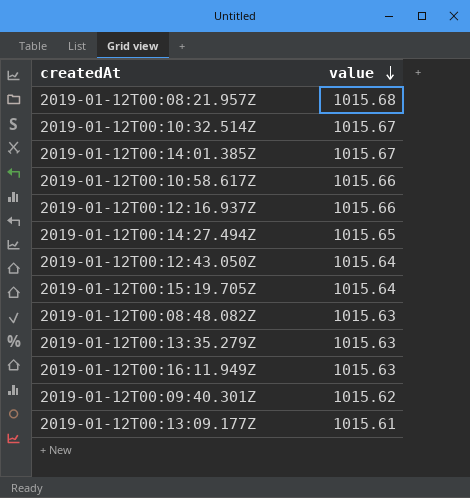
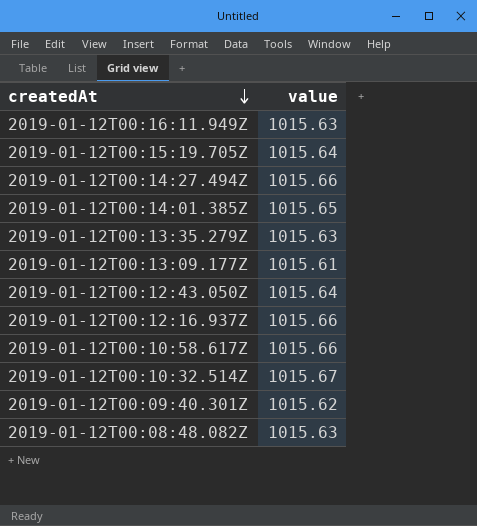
row order: value descending -> createdAt descending
row 2019-01-12T00:08:21.957Z: 1015.68 -> none
2019-01-12T00:14:27.494Z | value: 1015.65 -> 1015.66
2019-01-12T00:14:01.385Z | value: 1015.67 -> 1015.65

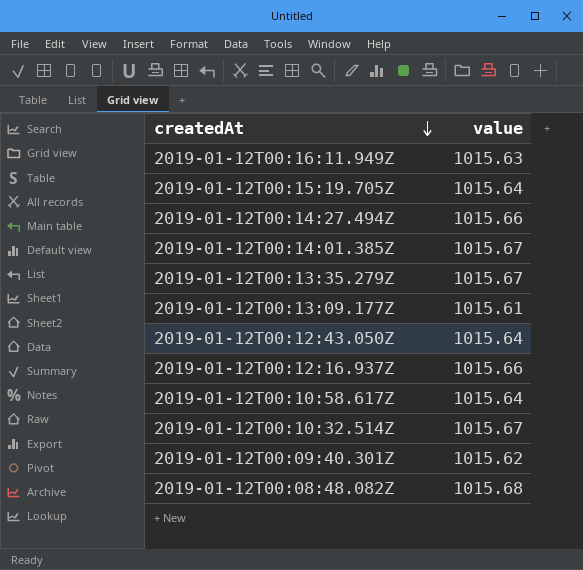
2019-01-12T00:14:01.385Z | value: 1015.65 -> 1015.67
2019-01-12T00:13:35.279Z | value: 1015.63 -> 1015.67
2019-01-12T00:10:58.617Z | value: 1015.66 -> 1015.64
2019-01-12T00:08:48.082Z | value: 1015.63 -> 1015.68

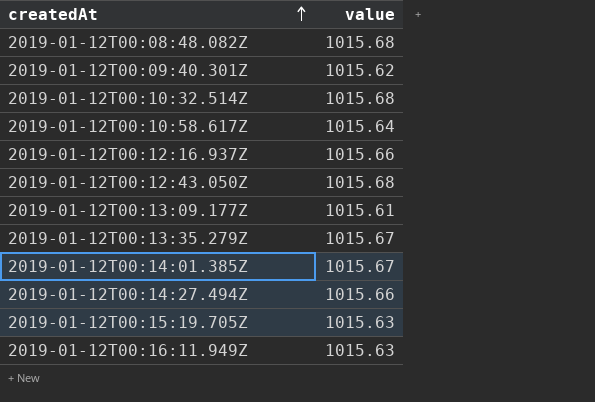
row order: createdAt descending -> createdAt ascending
2019-01-12T00:10:32.514Z | value: 1015.67 -> 1015.68
2019-01-12T00:12:43.050Z | value: 1015.64 -> 1015.68
2019-01-12T00:15:19.705Z | value: 1015.64 -> 1015.63

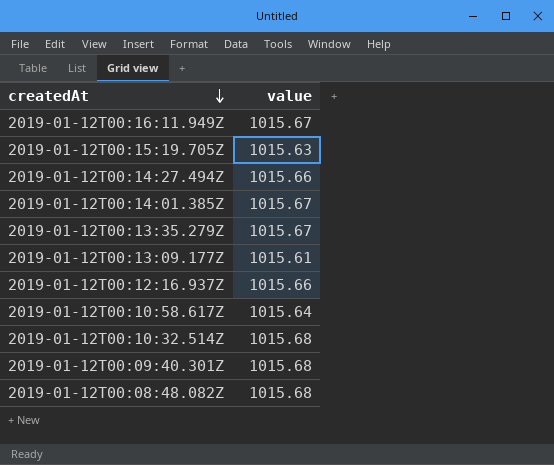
row order: createdAt ascending -> createdAt descending
row 2019-01-12T00:12:43.050Z: 1015.68 -> none
2019-01-12T00:16:11.949Z | value: 1015.63 -> 1015.67
2019-01-12T00:09:40.301Z | value: 1015.62 -> 1015.68

